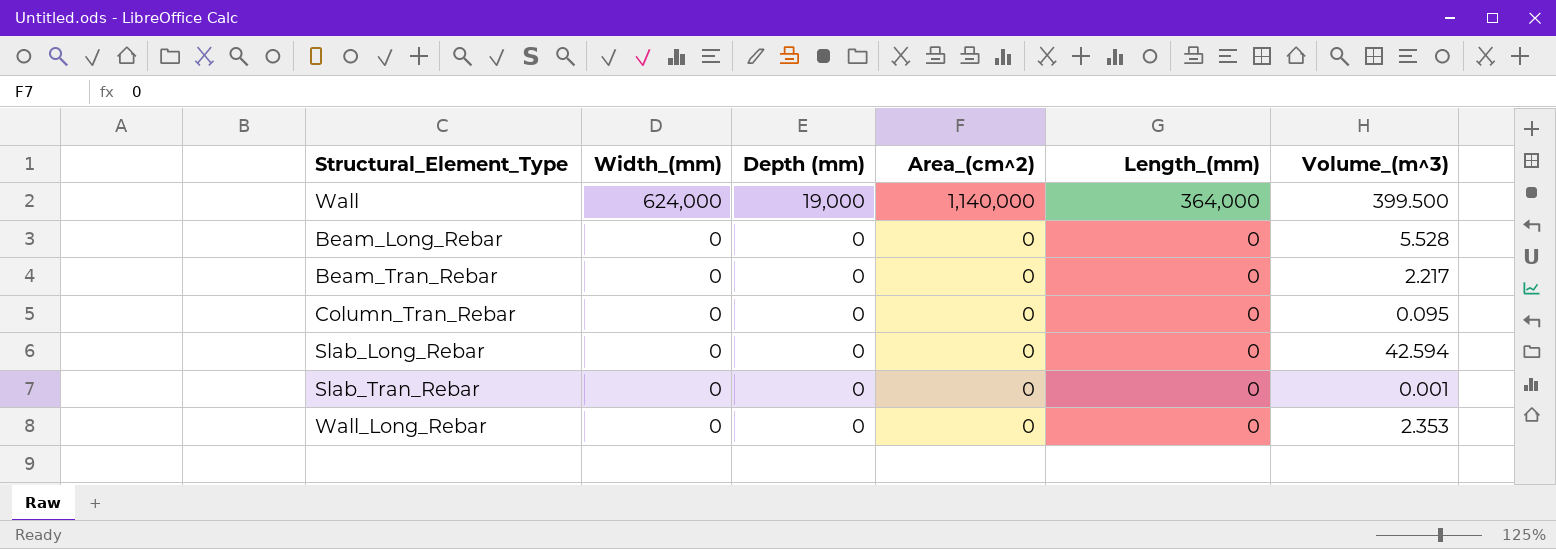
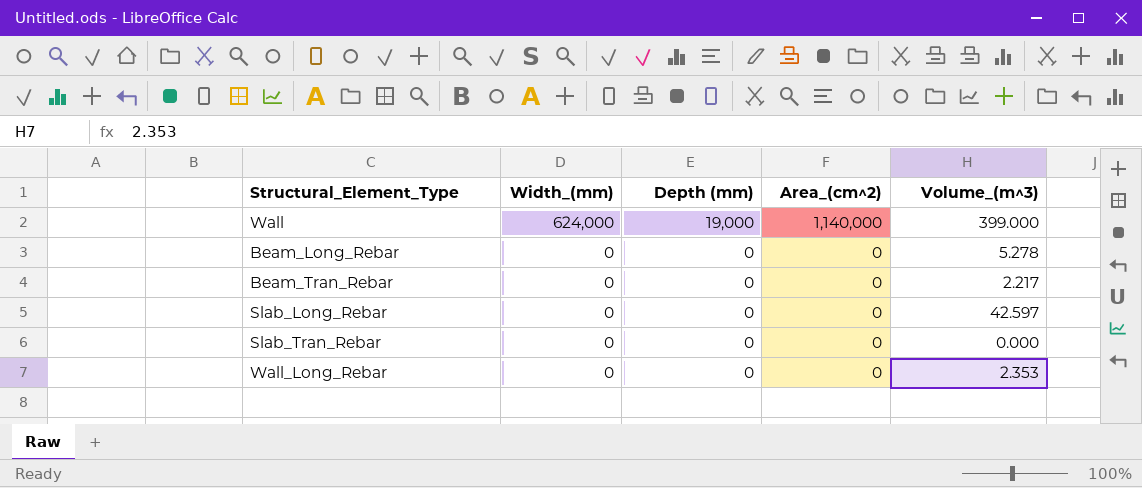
column Length_(mm) | position: 5 -> none
row Column_Tran_Rebar: 0 | 0 | 0 | 0 | 0.095 -> none
Wall | Volume_(m^3): 399.500 -> 399.000
Beam_Long_Rebar | Volume_(m^3): 5.528 -> 5.278
Slab_Long_Rebar | Volume_(m^3): 42.594 -> 42.597
Slab_Tran_Rebar | Volume_(m^3): 0.001 -> 0.000

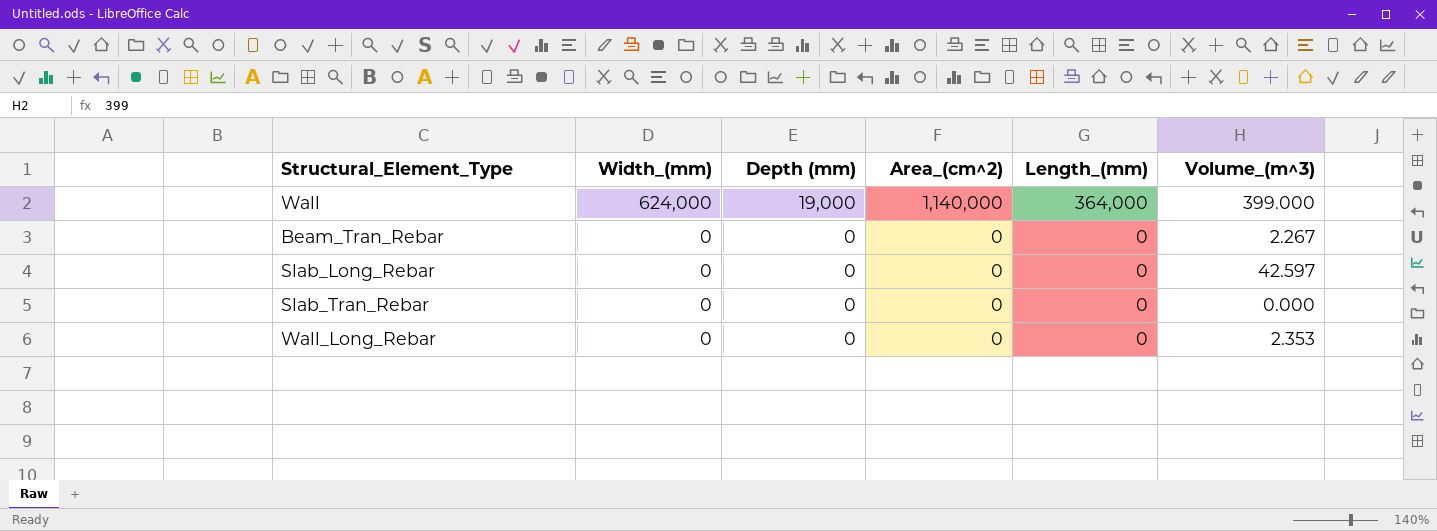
column Length_(mm) | position: none -> 5
row Beam_Long_Rebar: 0 | 0 | 0 | 5.278 -> none
Beam_Tran_Rebar | Volume_(m^3): 2.217 -> 2.267

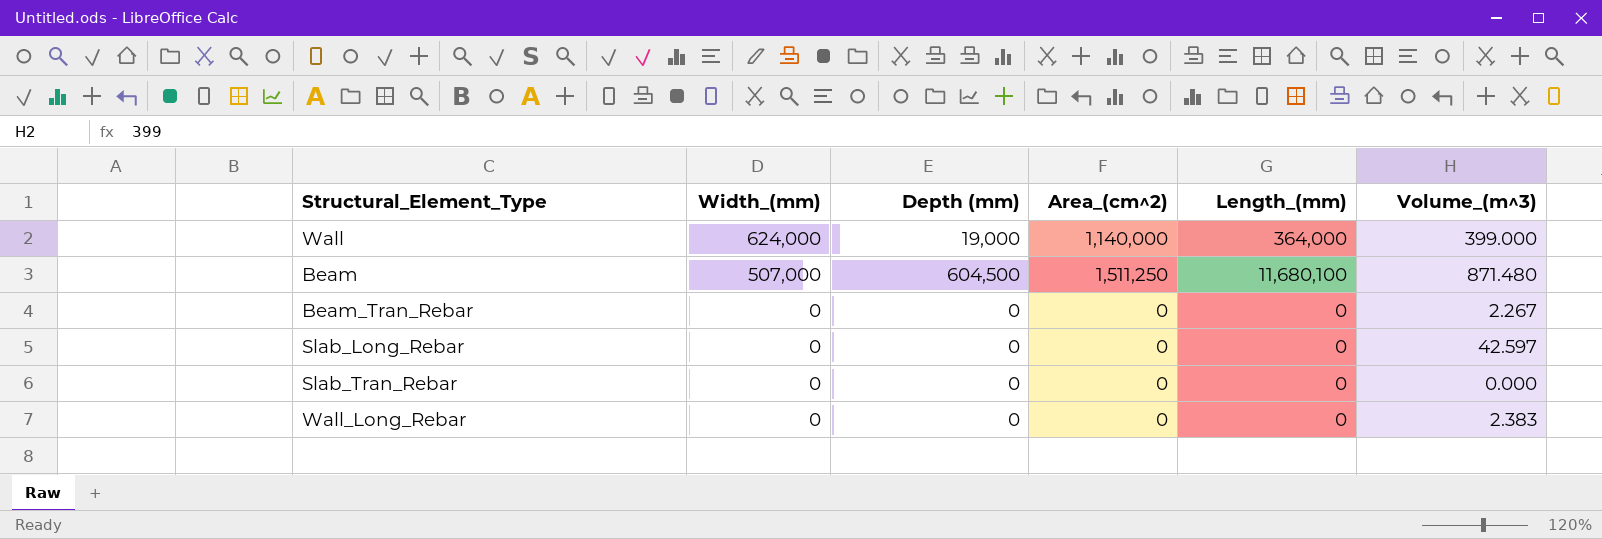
row Beam: none -> 507,000 | 604,500 | 1,511,250 | 11,680,100 | 871.480
Wall_Long_Rebar | Volume_(m^3): 2.353 -> 2.383

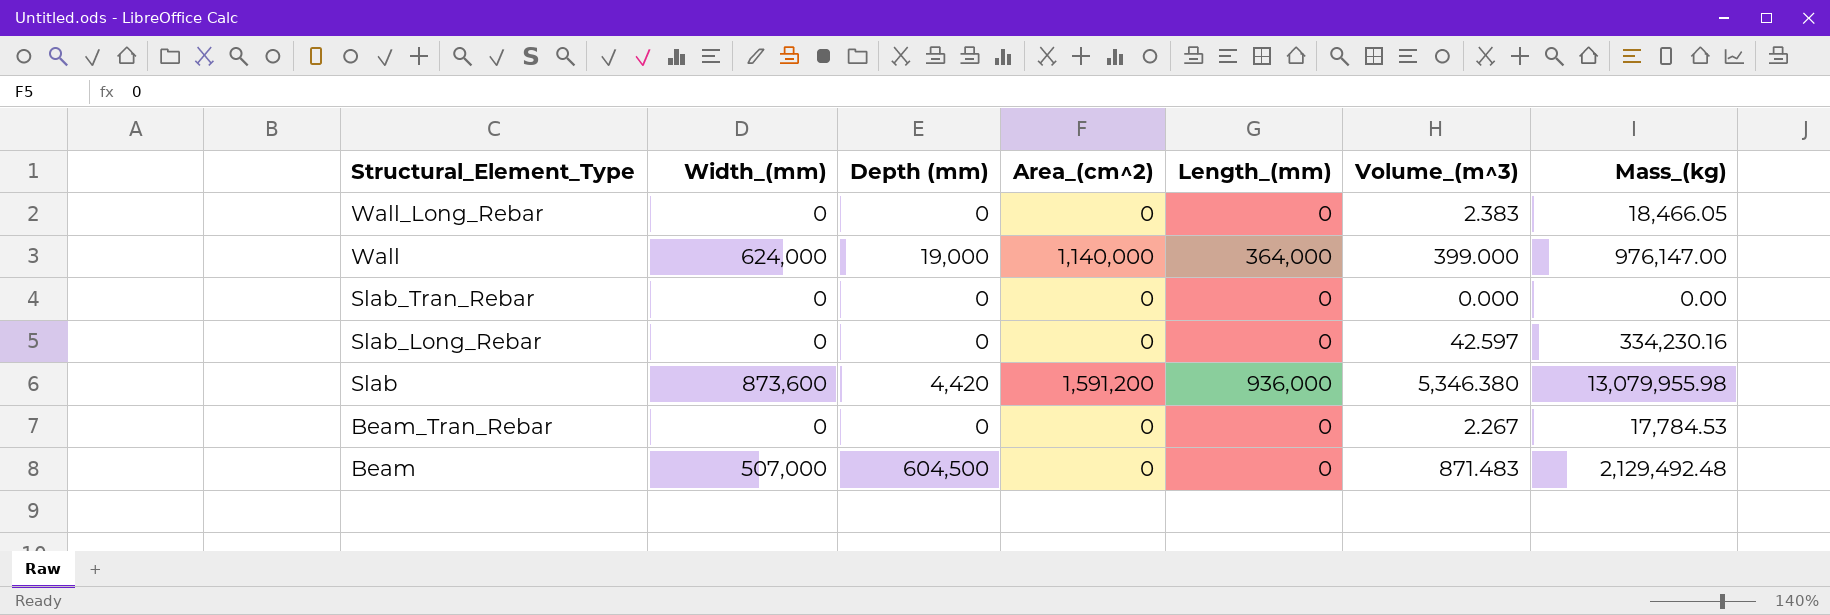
row order: Width_(mm) descending -> Structural_Element_Type descending
column Mass_(kg) | position: none -> 7
row Slab: none -> 873,600 | 4,420 | 1,591,200 | 936,000 | 5,346.380 | 13,079,955.98
Beam | Area_(cm^2): 1,511,250 -> 0
Beam | Length_(mm): 11,680,100 -> 0
Beam | Volume_(m^3): 871.480 -> 871.483

